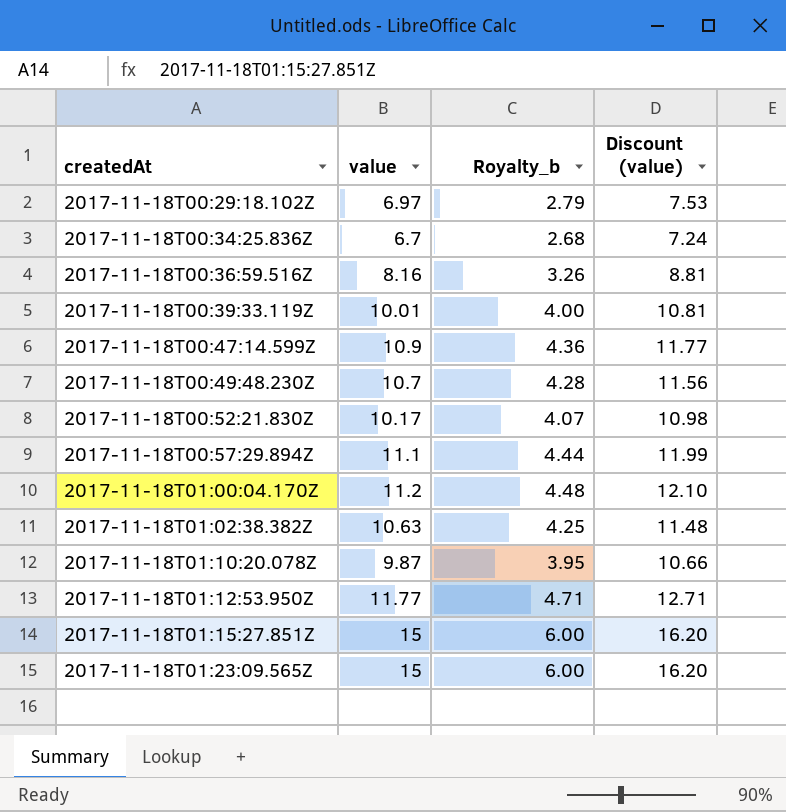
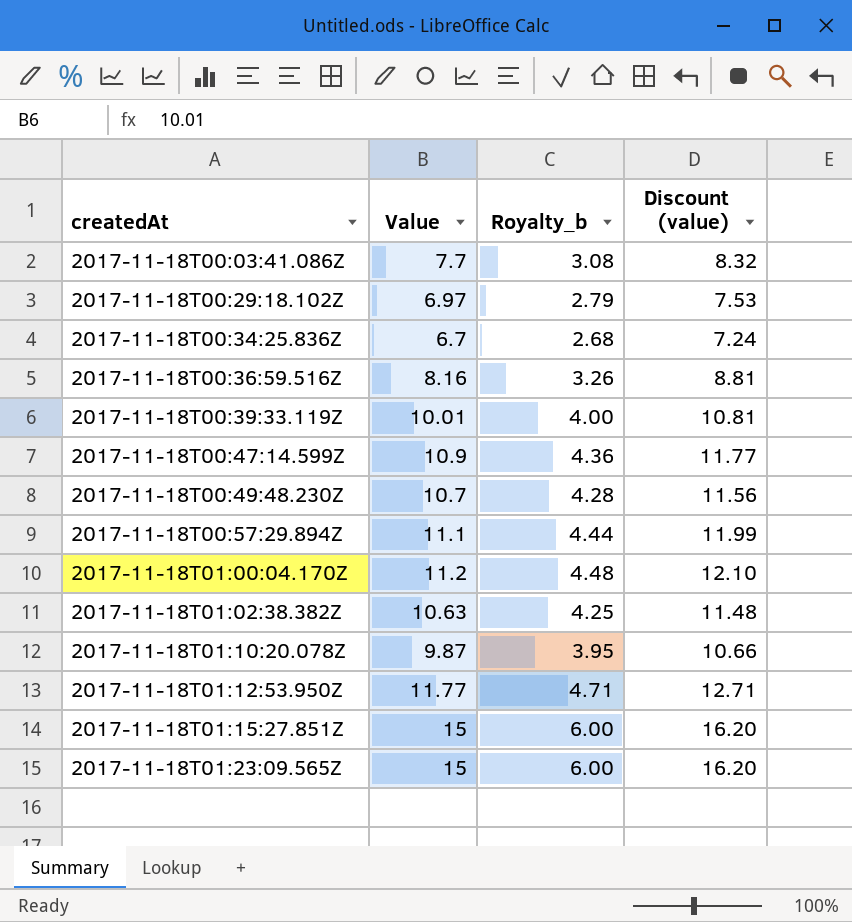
column name: value -> Value
row 2017-11-18T00:52:21.830Z: 10.17 | 4.07 | 10.98 -> none
row 2017-11-18T00:03:41.086Z: none -> 7.7 | 3.08 | 8.32

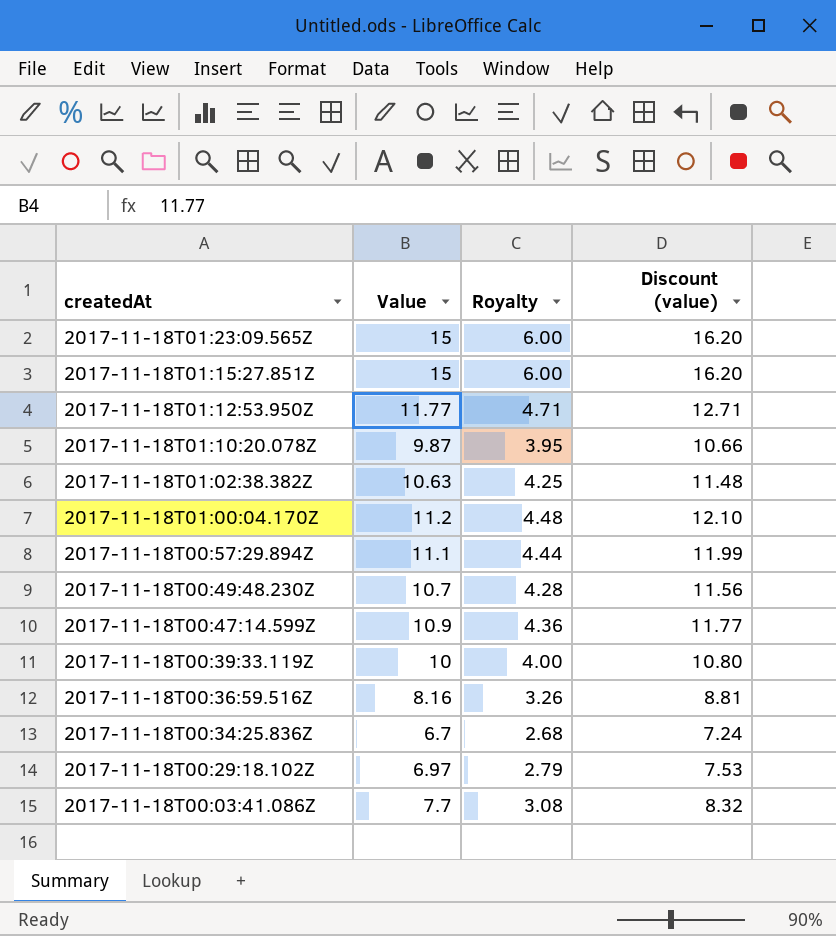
row order: createdAt ascending -> createdAt descending
column name: Royalty_b -> Royalty
2017-11-18T00:39:33.119Z | Value: 10.01 -> 10
2017-11-18T00:39:33.119Z | Discount (value): 10.81 -> 10.80

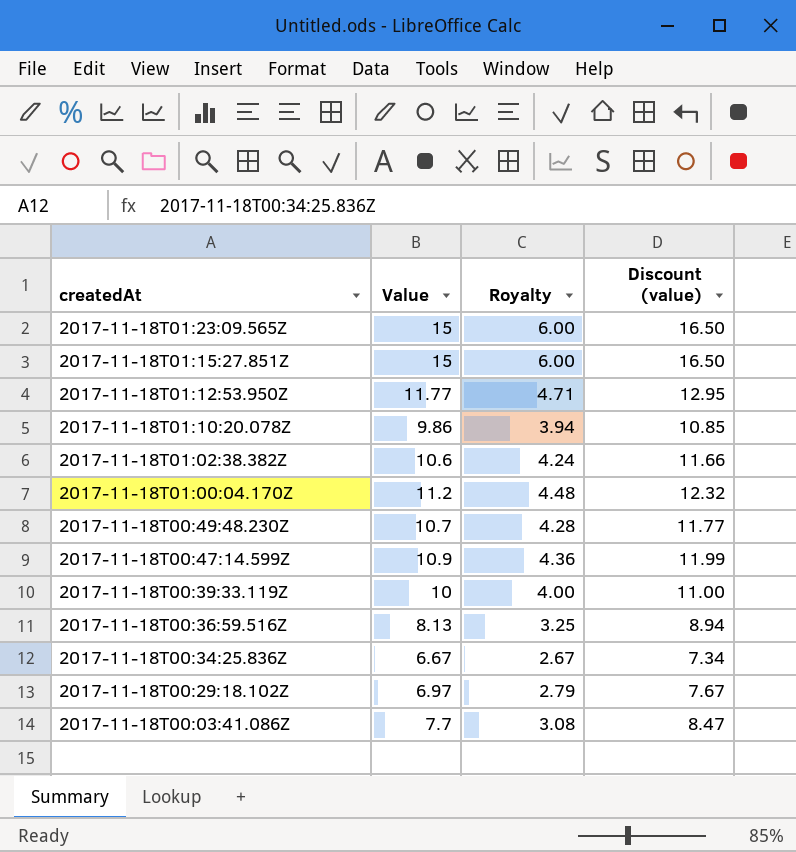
column Discount (value) | formula: [Value] * 1.08 -> [Value] * 1.1
row 2017-11-18T00:57:29.894Z: 11.1 | 4.44 | 11.99 -> none
2017-11-18T01:10:20.078Z | Value: 9.87 -> 9.86
2017-11-18T01:10:20.078Z | Royalty: 3.95 -> 3.94
2017-11-18T01:02:38.382Z | Value: 10.63 -> 10.6
2017-11-18T01:02:38.382Z | Royalty: 4.25 -> 4.24
2017-11-18T00:36:59.516Z | Value: 8.16 -> 8.13
2017-11-18T00:36:59.516Z | Royalty: 3.26 -> 3.25
2017-11-18T00:34:25.836Z | Value: 6.7 -> 6.67
2017-11-18T00:34:25.836Z | Royalty: 2.68 -> 2.67

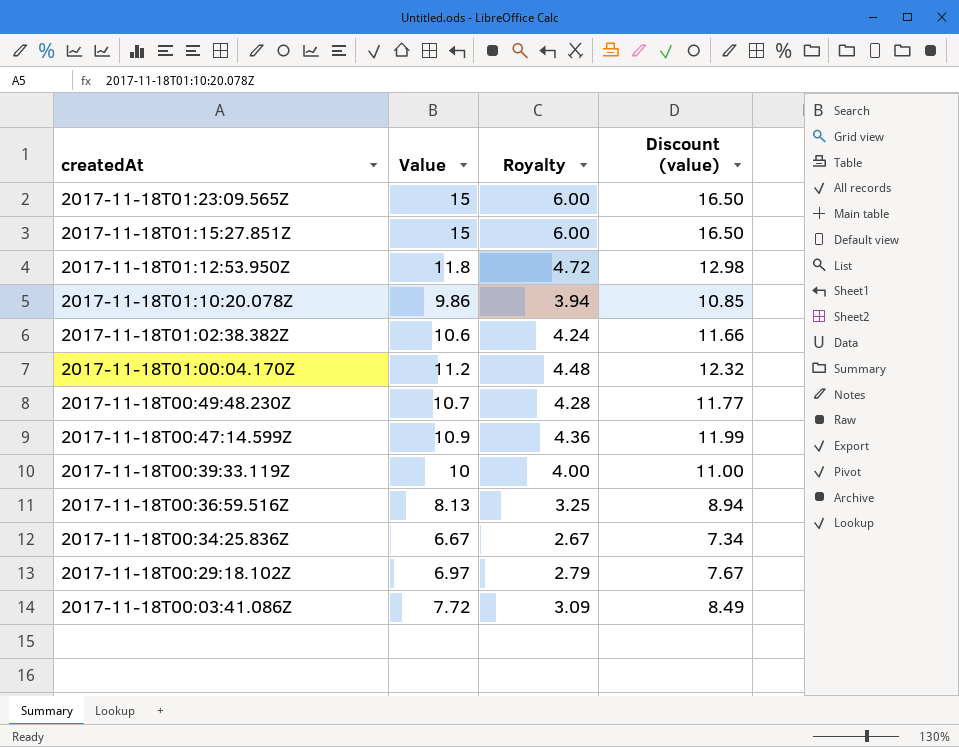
2017-11-18T01:12:53.950Z | Value: 11.77 -> 11.8
2017-11-18T01:12:53.950Z | Royalty: 4.71 -> 4.72
2017-11-18T01:12:53.950Z | Discount (value): 12.95 -> 12.98
2017-11-18T00:03:41.086Z | Value: 7.7 -> 7.72
2017-11-18T00:03:41.086Z | Royalty: 3.08 -> 3.09
2017-11-18T00:03:41.086Z | Discount (value): 8.47 -> 8.49

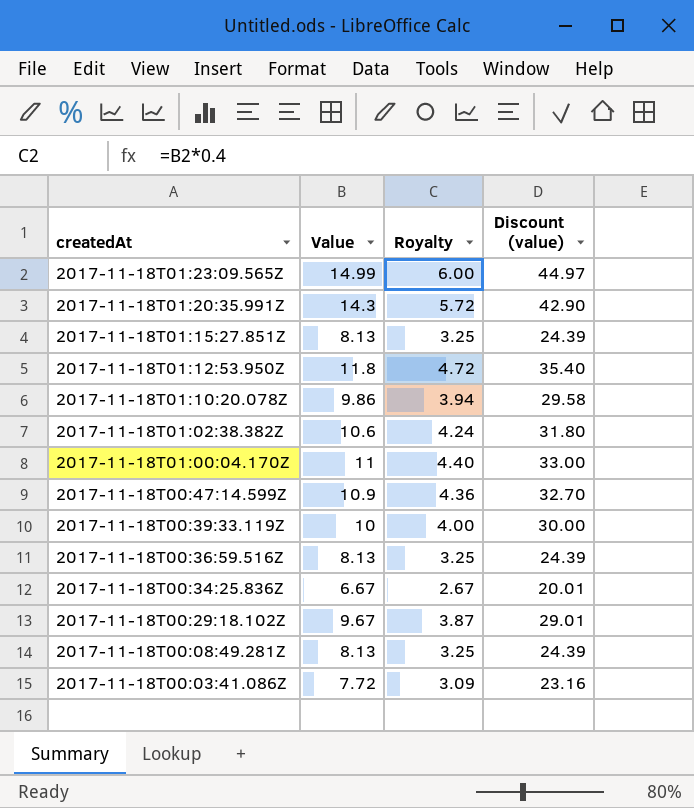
column Discount (value) | formula: [Value] * 1.1 -> [Value] * 3
row 2017-11-18T00:49:48.230Z: 10.7 | 4.28 | 11.77 -> none
2017-11-18T01:23:09.565Z | Value: 15 -> 14.99
row 2017-11-18T01:20:35.991Z: none -> 14.3 | 5.72 | 42.90
2017-11-18T01:15:27.851Z | Value: 15 -> 8.13
2017-11-18T01:15:27.851Z | Royalty: 6.00 -> 3.25
2017-11-18T01:00:04.170Z | Value: 11.2 -> 11
2017-11-18T01:00:04.170Z | Royalty: 4.48 -> 4.40
2017-11-18T00:29:18.102Z | Value: 6.97 -> 9.67
2017-11-18T00:29:18.102Z | Royalty: 2.79 -> 3.87
row 2017-11-18T00:08:49.281Z: none -> 8.13 | 3.25 | 24.39

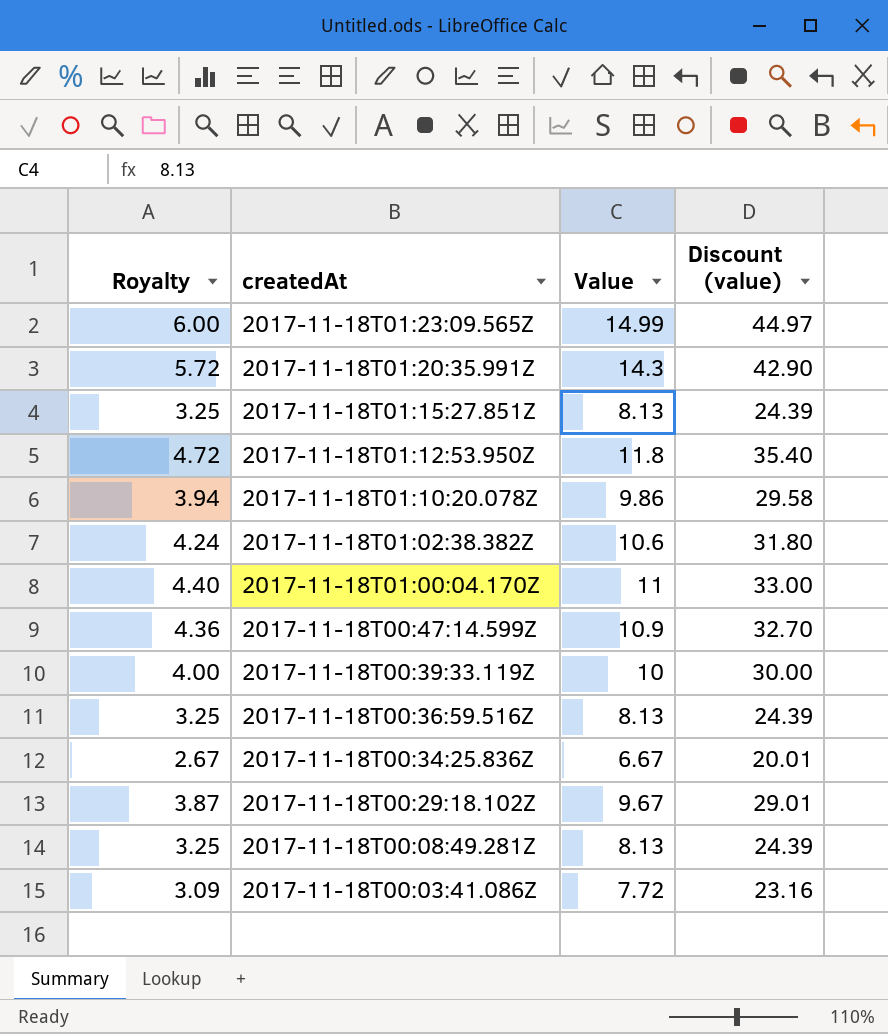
column Royalty | position: 3 -> 1

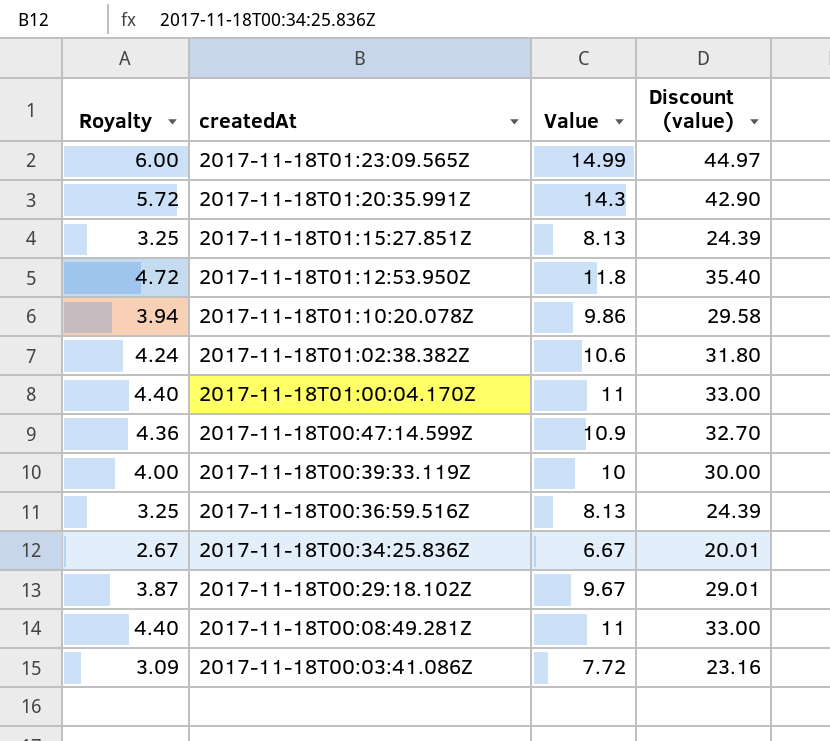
2017-11-18T00:08:49.281Z | Royalty: 3.25 -> 4.40
2017-11-18T00:08:49.281Z | Value: 8.13 -> 11
2017-11-18T00:08:49.281Z | Discount (value): 24.39 -> 33.00

